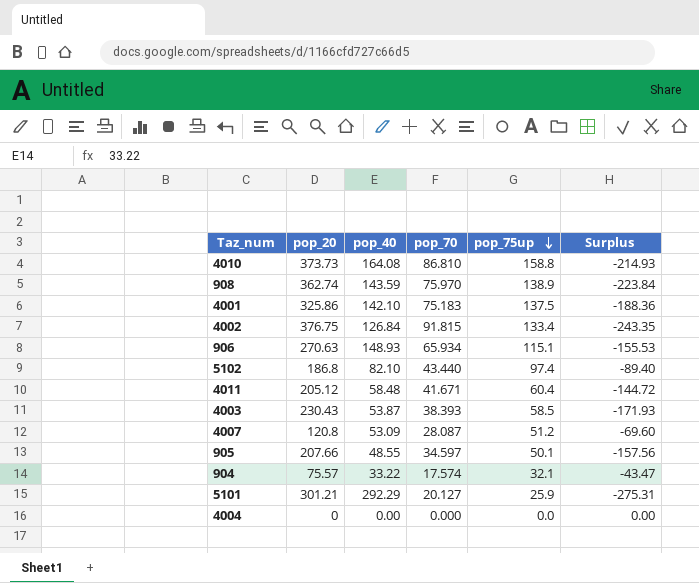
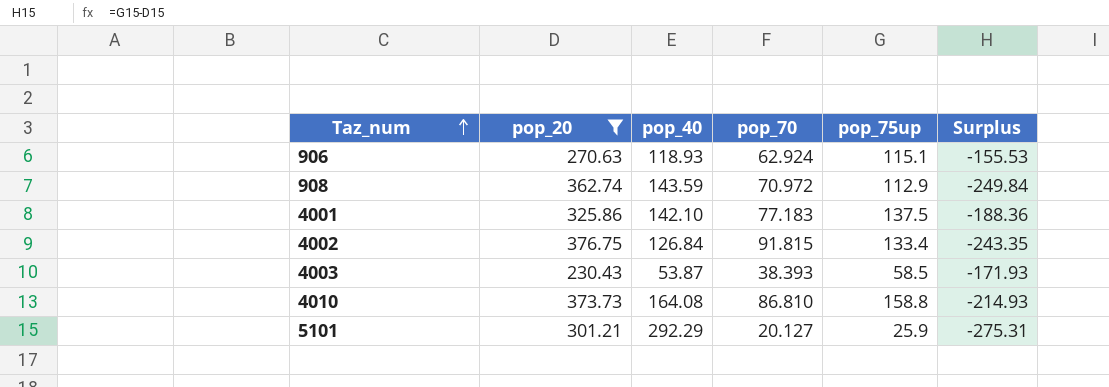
filter: none -> pop_20 >= 230.43
row order: pop_75up descending -> Taz_num ascending
906 | pop_40: 148.93 -> 118.93
906 | pop_70: 65.934 -> 62.924
908 | pop_70: 75.970 -> 70.972
908 | pop_75up: 138.9 -> 112.9
908 | Surplus: -223.84 -> -249.84
4001 | pop_70: 75.183 -> 77.183

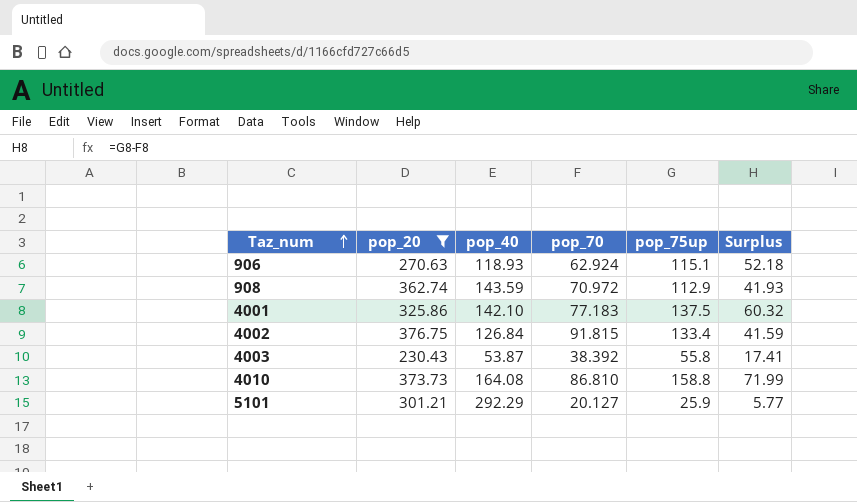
column Surplus | formula: [pop_75up] - [pop_20] -> [pop_75up] - [pop_70]
4003 | pop_70: 38.393 -> 38.392
4003 | pop_75up: 58.5 -> 55.8

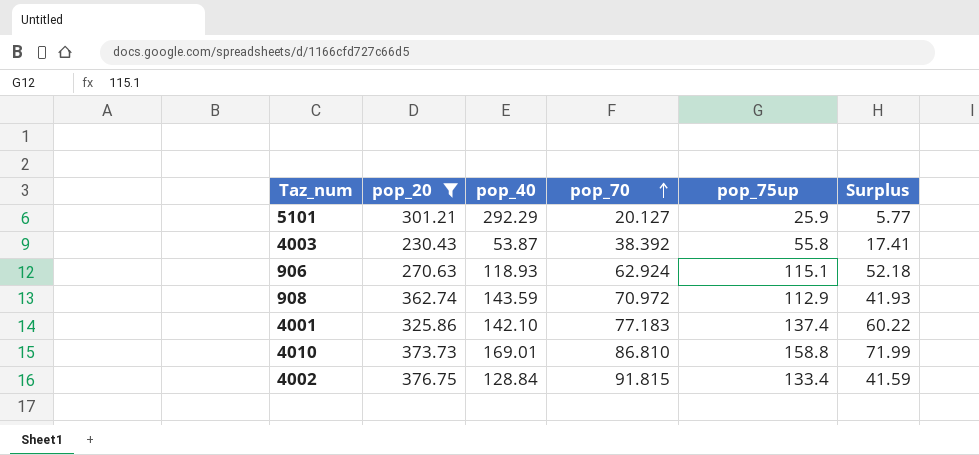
row order: Taz_num ascending -> pop_70 ascending
4001 | pop_75up: 137.5 -> 137.4
4001 | Surplus: 60.32 -> 60.22
4010 | pop_40: 164.08 -> 169.01
4002 | pop_40: 126.84 -> 128.84

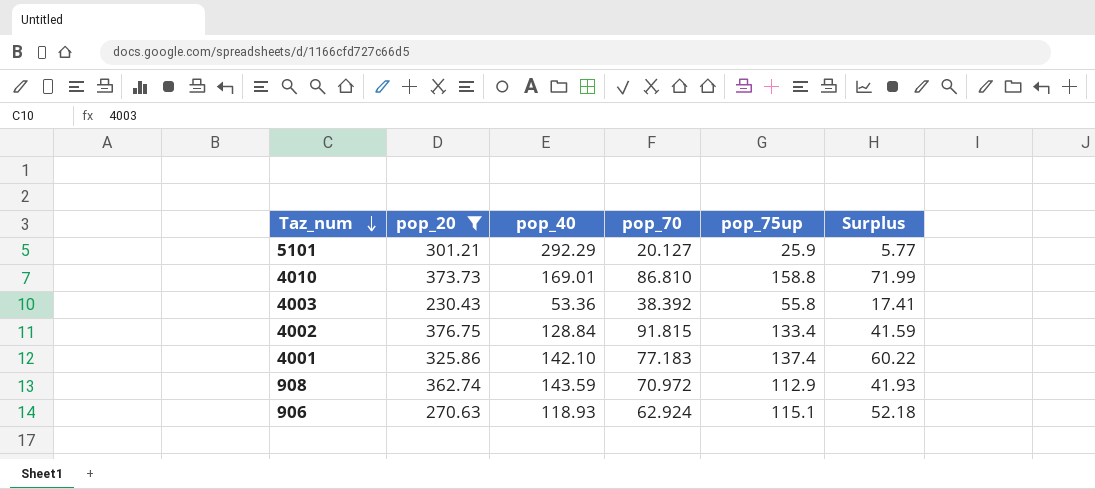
row order: pop_70 ascending -> Taz_num descending
4003 | pop_40: 53.87 -> 53.36

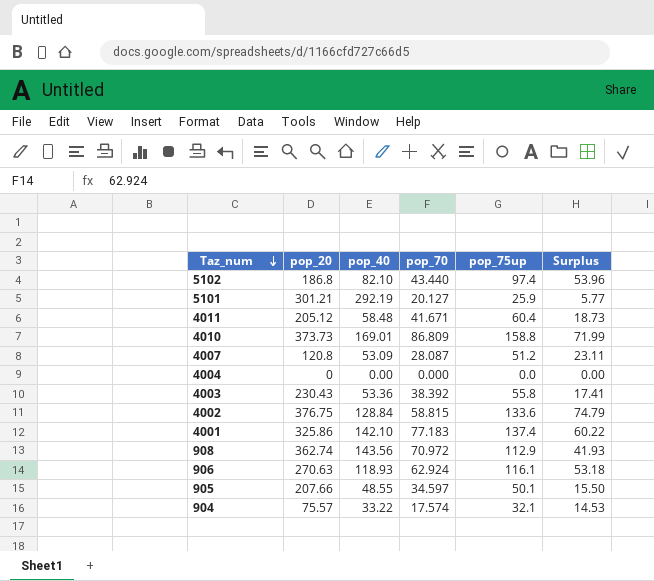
filter: pop_20 >= 230.43 -> none
5101 | pop_40: 292.29 -> 292.19
4010 | pop_70: 86.810 -> 86.809
4002 | pop_70: 91.815 -> 58.815
4002 | pop_75up: 133.4 -> 133.6
4002 | Surplus: 41.59 -> 74.79
908 | pop_40: 143.59 -> 143.56
906 | pop_75up: 115.1 -> 116.1
906 | Surplus: 52.18 -> 53.18

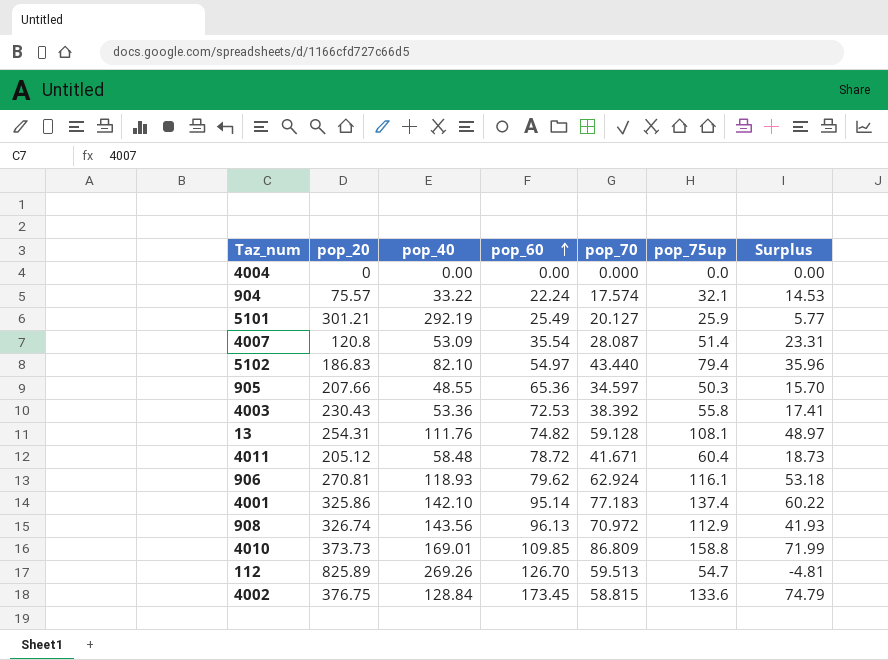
row order: Taz_num descending -> pop_60 ascending
column pop_60 | position: none -> 4
4007 | pop_75up: 51.2 -> 51.4
4007 | Surplus: 23.11 -> 23.31
5102 | pop_20: 186.8 -> 186.83
5102 | pop_75up: 97.4 -> 79.4
5102 | Surplus: 53.96 -> 35.96
905 | pop_75up: 50.1 -> 50.3
905 | Surplus: 15.50 -> 15.70
row 13: none -> 254.31 | 111.76 | 74.82 | 59.128 | 108.1 | 48.97
906 | pop_20: 270.63 -> 270.81
908 | pop_20: 362.74 -> 326.74
row 112: none -> 825.89 | 269.26 | 126.70 | 59.513 | 54.7 | -4.81

